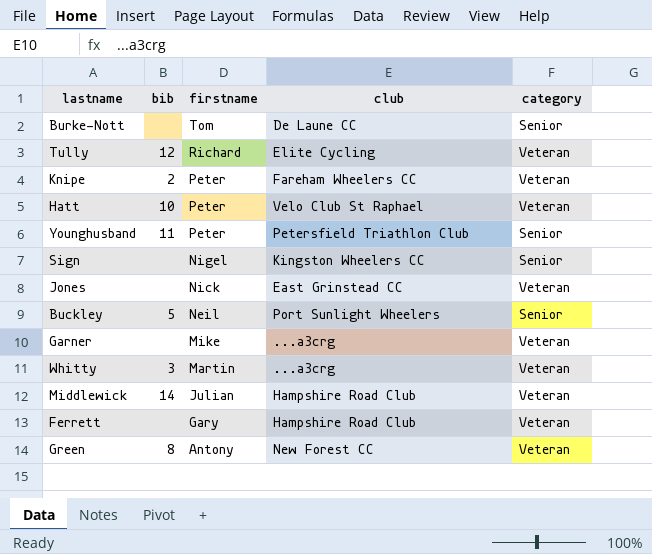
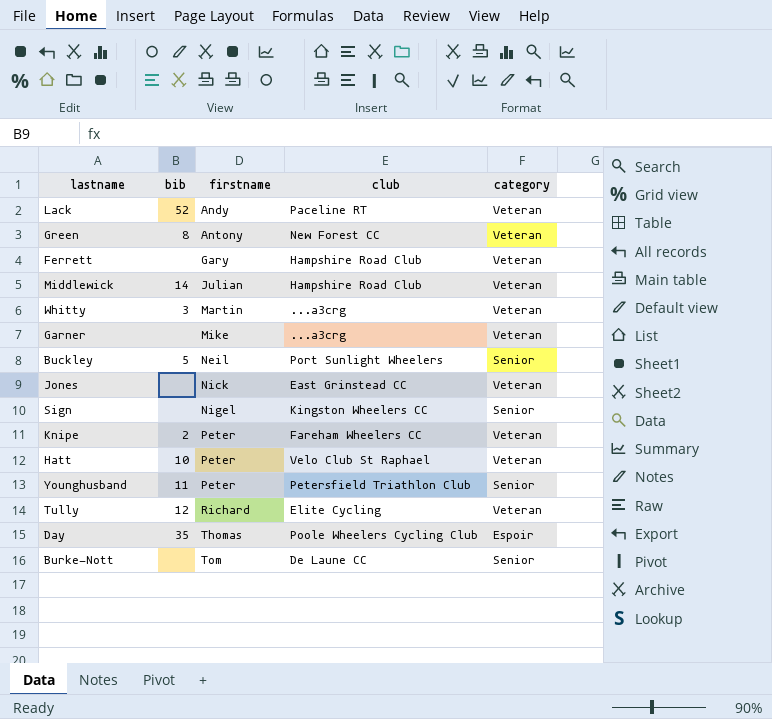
row order: firstname descending -> firstname ascending
row Lack: none -> 52 | Andy | Paceline RT | Veteran
row Day: none -> 35 | Thomas | Poole Wheelers Cycling Club | Espoir

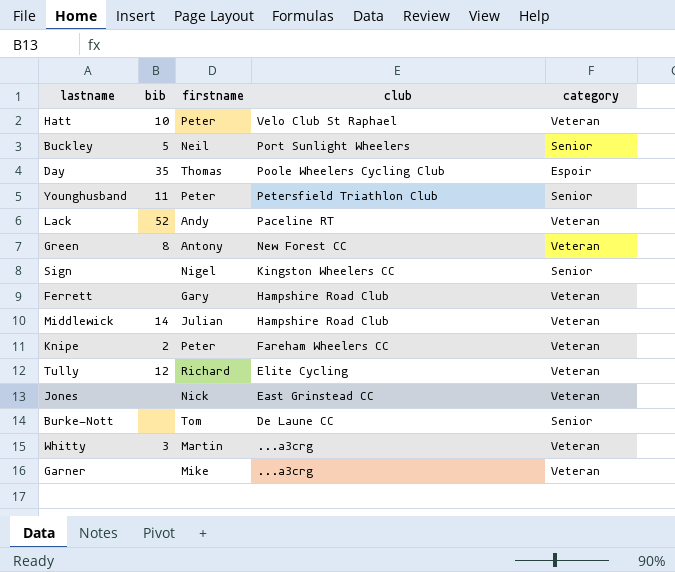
row order: firstname ascending -> club descending

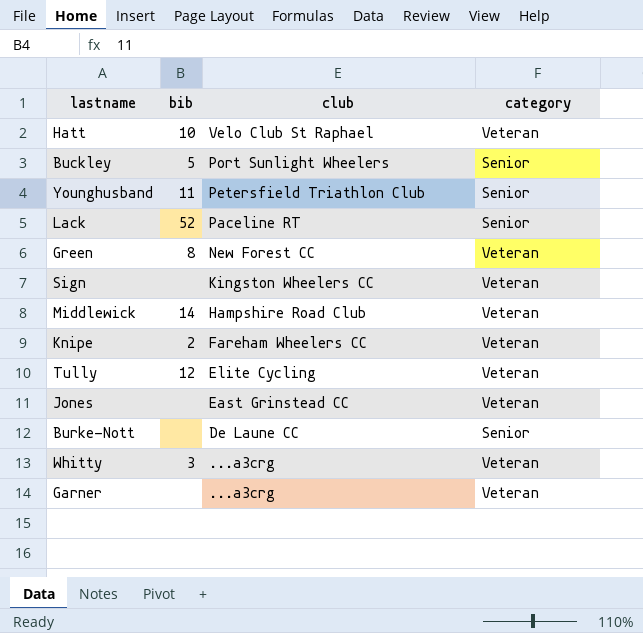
column firstname | position: 3 -> none
row Day: 35 | Thomas | Poole Wheelers Cycling Club | Espoir -> none
row Ferrett: none | Gary | Hampshire Road Club | Veteran -> none
Lack | category: Veteran -> Senior
Sign | category: Senior -> Veteran

